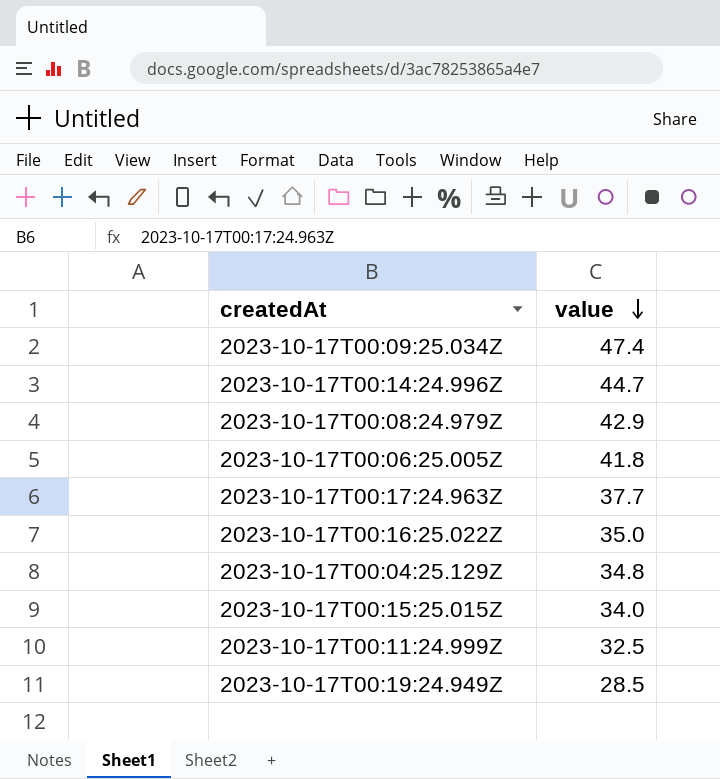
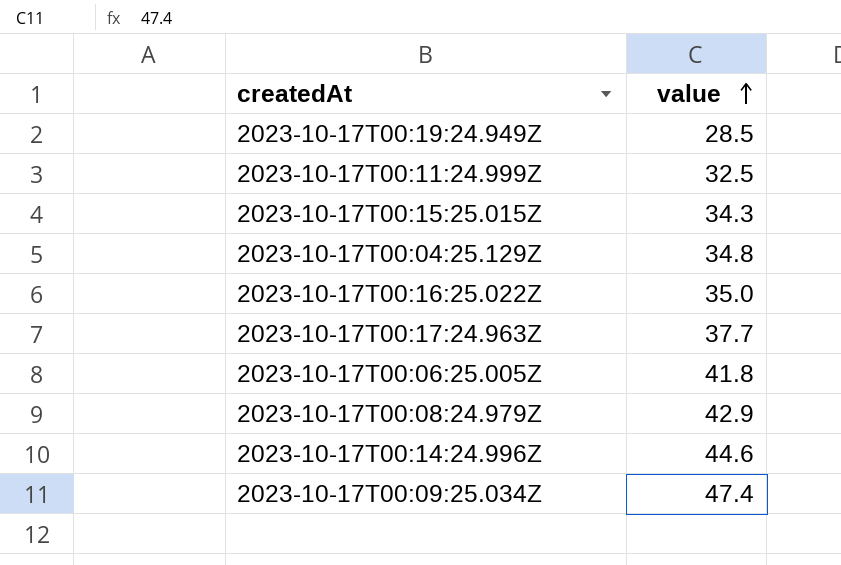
row order: value descending -> value ascending
2023-10-17T00:15:25.015Z | value: 34.0 -> 34.3
2023-10-17T00:14:24.996Z | value: 44.7 -> 44.6

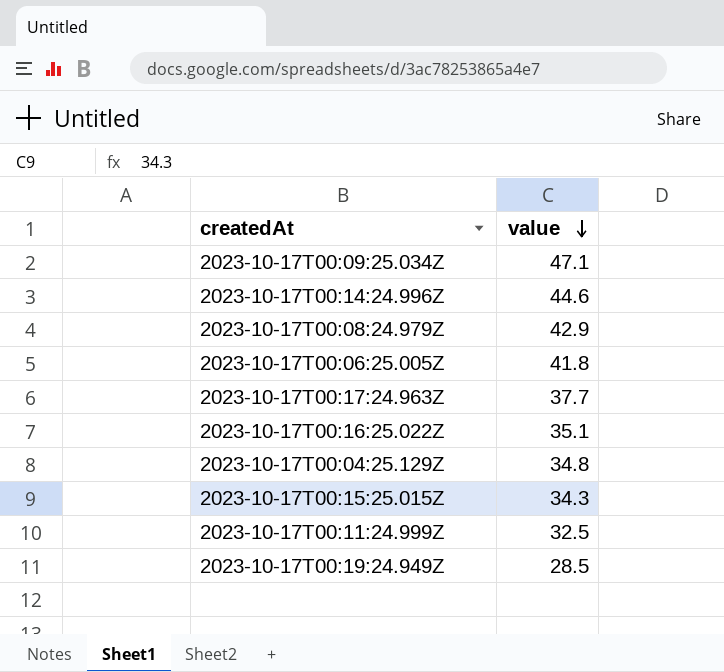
row order: value ascending -> value descending
2023-10-17T00:09:25.034Z | value: 47.4 -> 47.1
2023-10-17T00:16:25.022Z | value: 35.0 -> 35.1

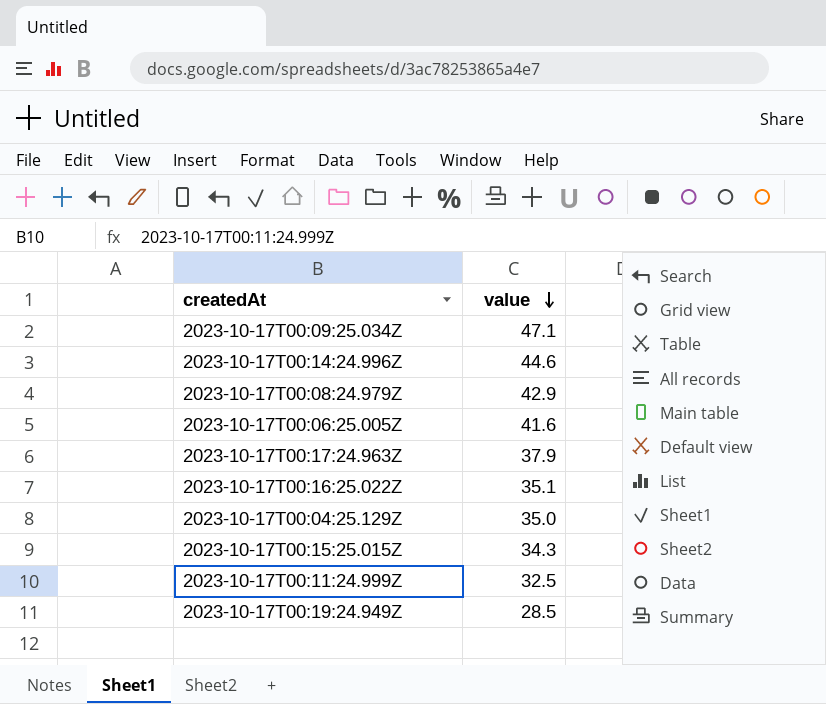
2023-10-17T00:06:25.005Z | value: 41.8 -> 41.6
2023-10-17T00:17:24.963Z | value: 37.7 -> 37.9
2023-10-17T00:04:25.129Z | value: 34.8 -> 35.0

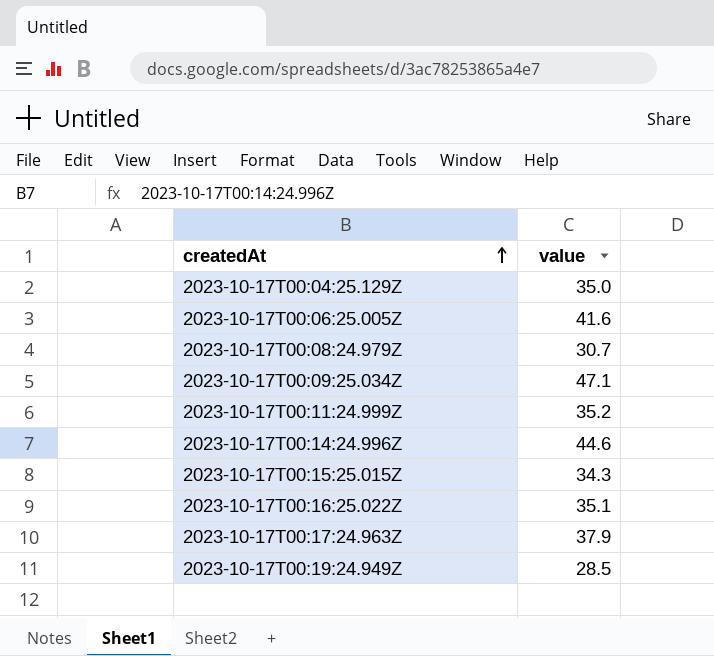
row order: value descending -> createdAt ascending
2023-10-17T00:08:24.979Z | value: 42.9 -> 30.7
2023-10-17T00:11:24.999Z | value: 32.5 -> 35.2

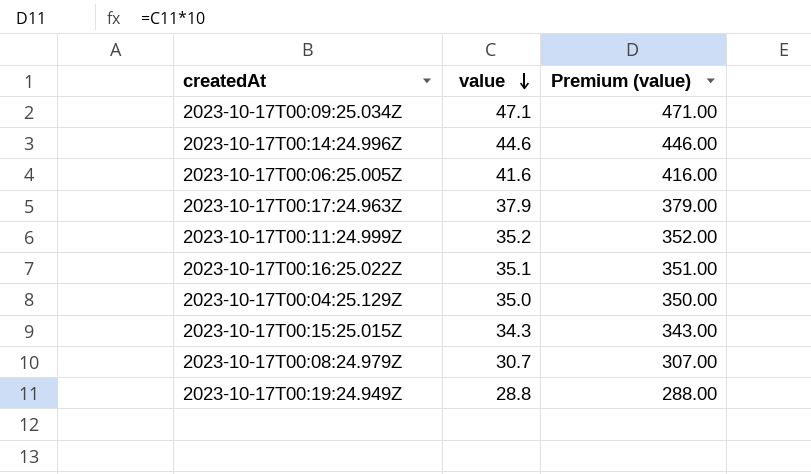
row order: createdAt ascending -> value descending
column Premium (value) | formula: none -> [value] * 10
2023-10-17T00:19:24.949Z | value: 28.5 -> 28.8

